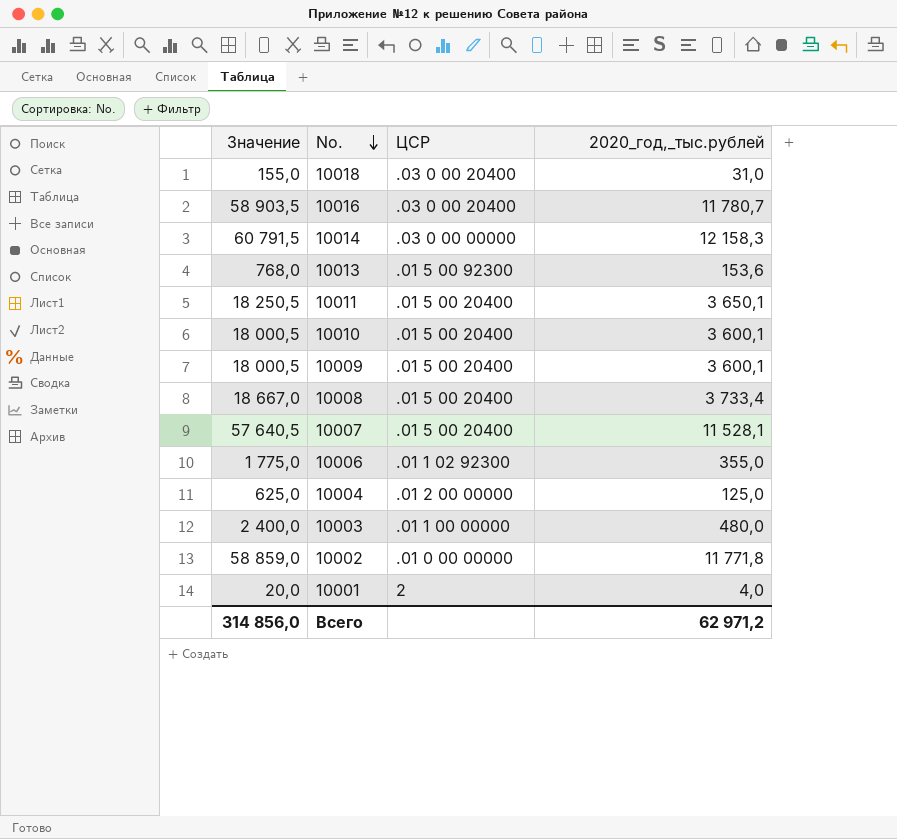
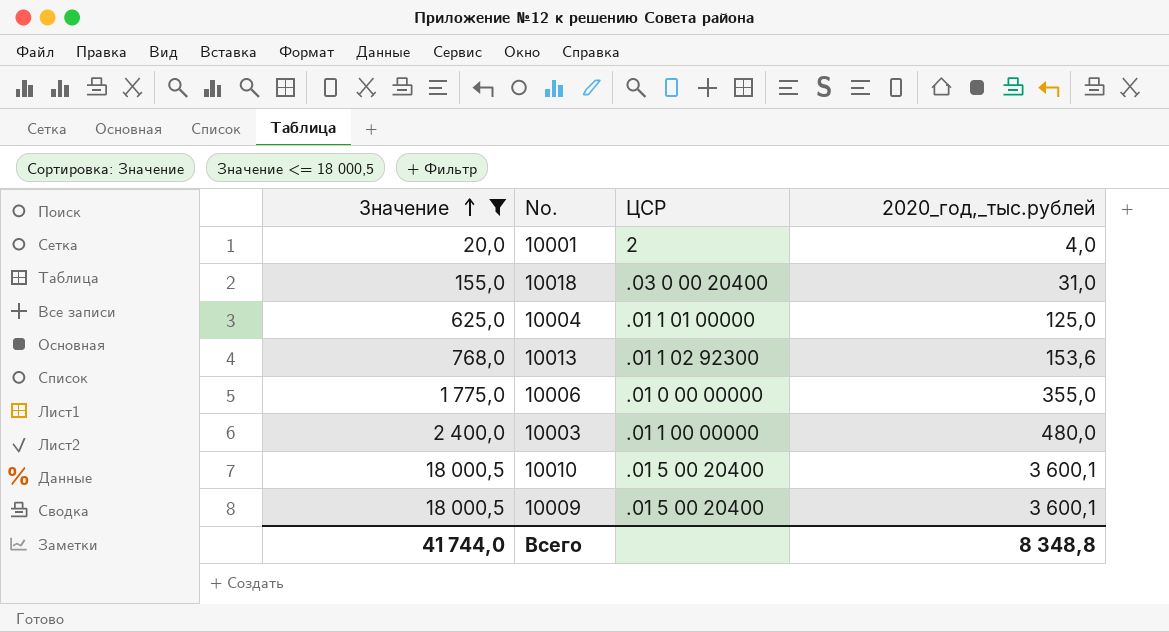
filter: none -> Значение <= 18 000,5
row order: No. descending -> Значение ascending
10004 | ЦСР: .01 2 00 00000 -> .01 1 01 00000
10013 | ЦСР: .01 5 00 92300 -> .01 1 02 92300
10006 | ЦСР: .01 1 02 92300 -> .01 0 00 00000
Всего | Значение: 314 856,0 -> 41 744,0
Всего | 2020_год,_тыс.рублей: 62 971,2 -> 8 348,8

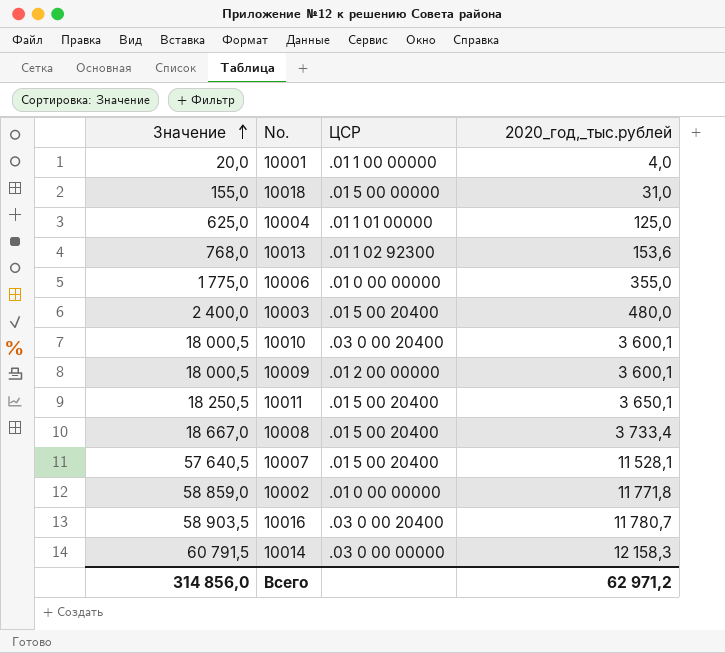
filter: Значение <= 18 000,5 -> none
10001 | ЦСР: 2 -> .01 1 00 00000
10018 | ЦСР: .03 0 00 20400 -> .01 5 00 00000
10003 | ЦСР: .01 1 00 00000 -> .01 5 00 20400
10010 | ЦСР: .01 5 00 20400 -> .03 0 00 20400
10009 | ЦСР: .01 5 00 20400 -> .01 2 00 00000
Всего | Значение: 41 744,0 -> 314 856,0
Всего | 2020_год,_тыс.рублей: 8 348,8 -> 62 971,2

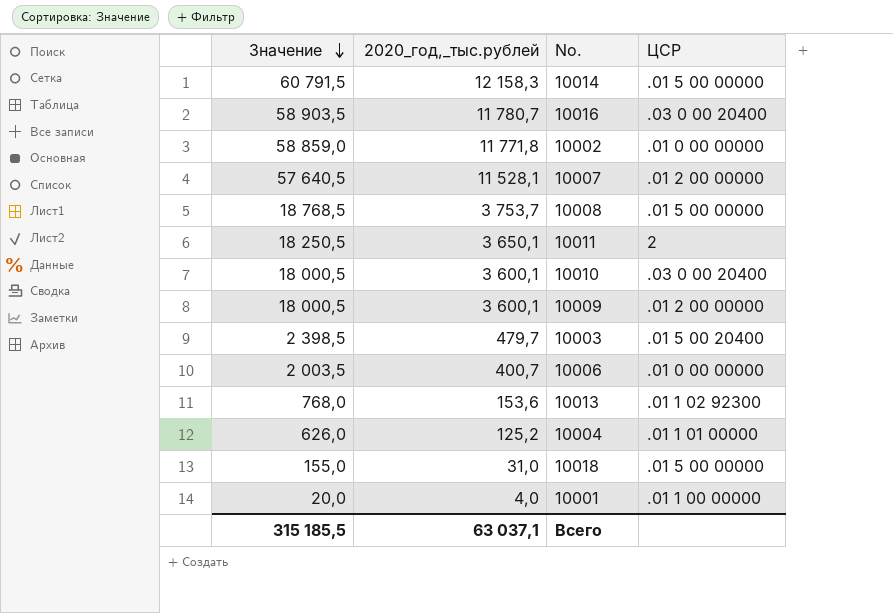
row order: Значение ascending -> Значение descending
column 2020_год,_тыс.рублей | position: 4 -> 2
10014 | ЦСР: .03 0 00 00000 -> .01 5 00 00000
10007 | ЦСР: .01 5 00 20400 -> .01 2 00 00000
10008 | Значение: 18 667,0 -> 18 768,5
10008 | 2020_год,_тыс.рублей: 3 733,4 -> 3 753,7
10008 | ЦСР: .01 5 00 20400 -> .01 5 00 00000
10011 | ЦСР: .01 5 00 20400 -> 2
10003 | Значение: 2 400,0 -> 2 398,5
10003 | 2020_год,_тыс.рублей: 480,0 -> 479,7
10006 | Значение: 1 775,0 -> 2 003,5
10006 | 2020_год,_тыс.рублей: 355,0 -> 400,7
10004 | Значение: 625,0 -> 626,0
10004 | 2020_год,_тыс.рублей: 125,0 -> 125,2
Всего | Значение: 314 856,0 -> 315 185,5
Всего | 2020_год,_тыс.рублей: 62 971,2 -> 63 037,1

